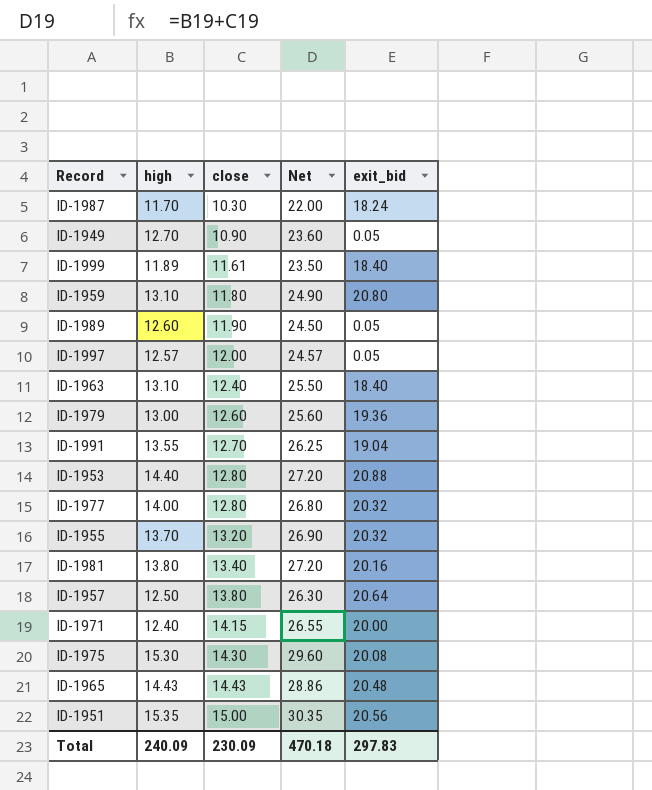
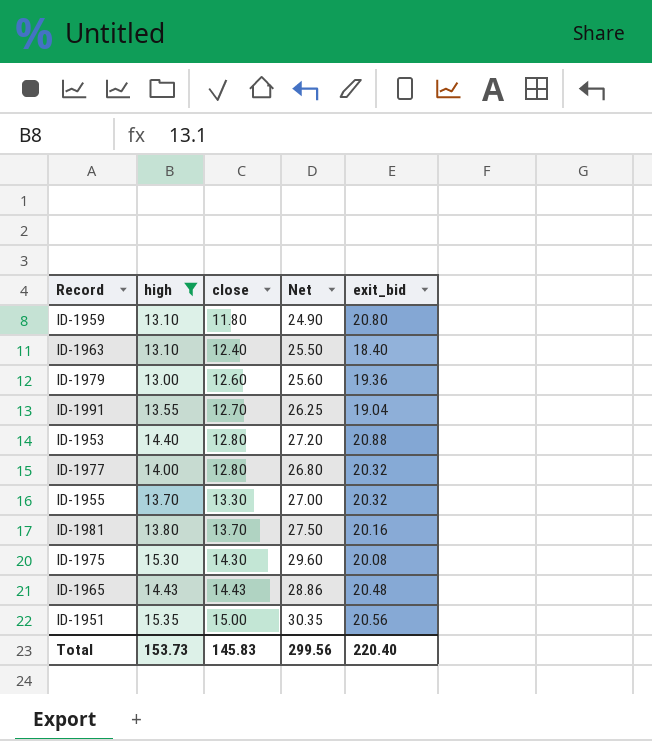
filter: none -> high >= 13.00
ID-1955 | close: 13.20 -> 13.30
ID-1955 | Net: 26.90 -> 27.00
ID-1981 | close: 13.40 -> 13.70
ID-1981 | Net: 27.20 -> 27.50
Total | high: 240.09 -> 153.73
Total | close: 230.09 -> 145.83
Total | Net: 470.18 -> 299.56
Total | exit_bid: 297.83 -> 220.40

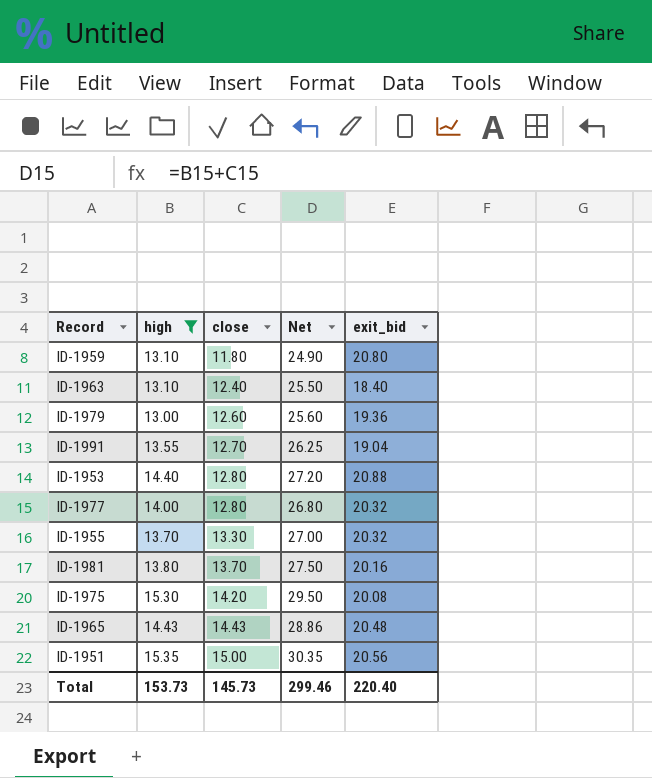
ID-1975 | close: 14.30 -> 14.20
ID-1975 | Net: 29.60 -> 29.50
Total | close: 145.83 -> 145.73
Total | Net: 299.56 -> 299.46

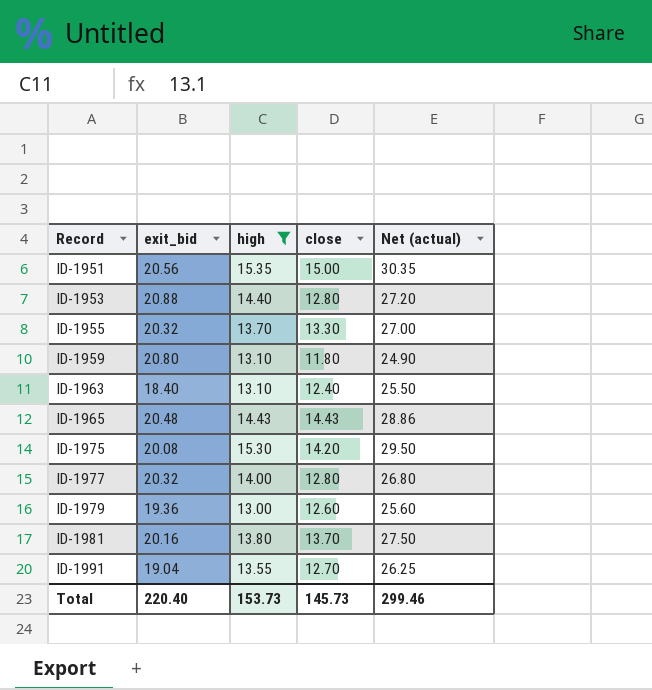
row order: close ascending -> Record ascending
column exit_bid | position: 5 -> 2
column name: Net -> Net (actual)

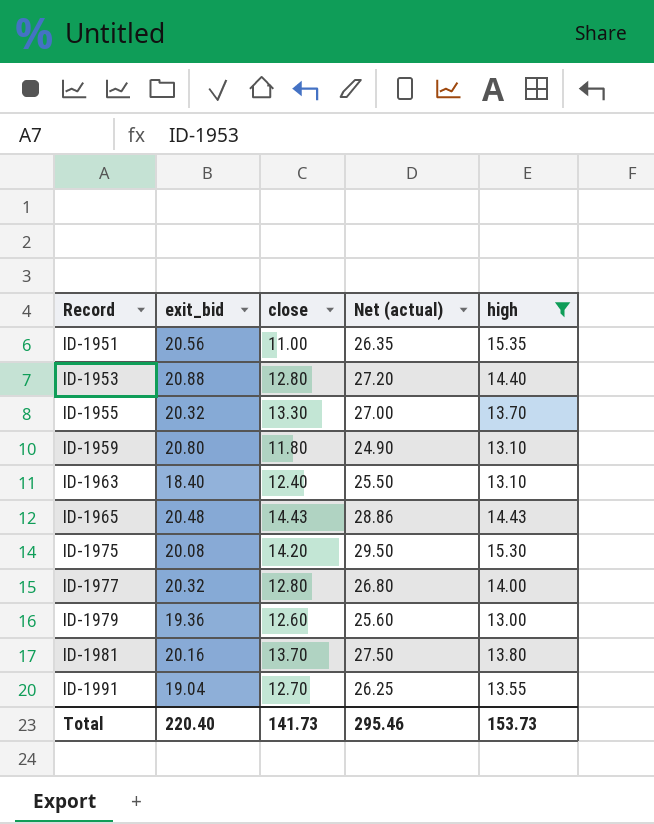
column high | position: 3 -> 5
ID-1951 | close: 15.00 -> 11.00
ID-1951 | Net (actual): 30.35 -> 26.35
Total | close: 145.73 -> 141.73
Total | Net (actual): 299.46 -> 295.46

